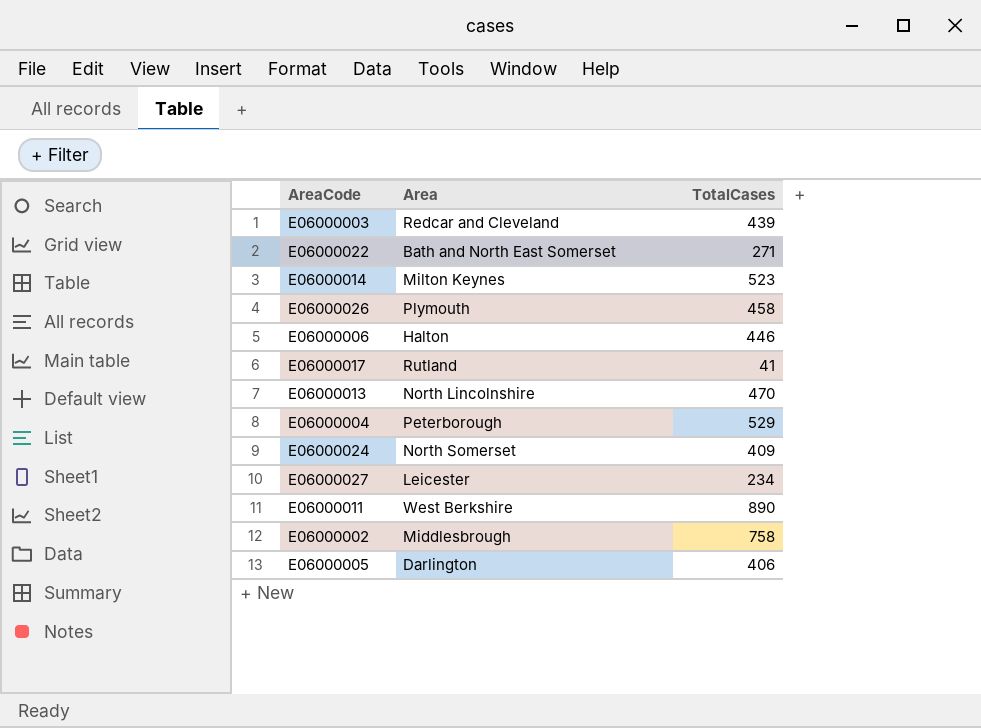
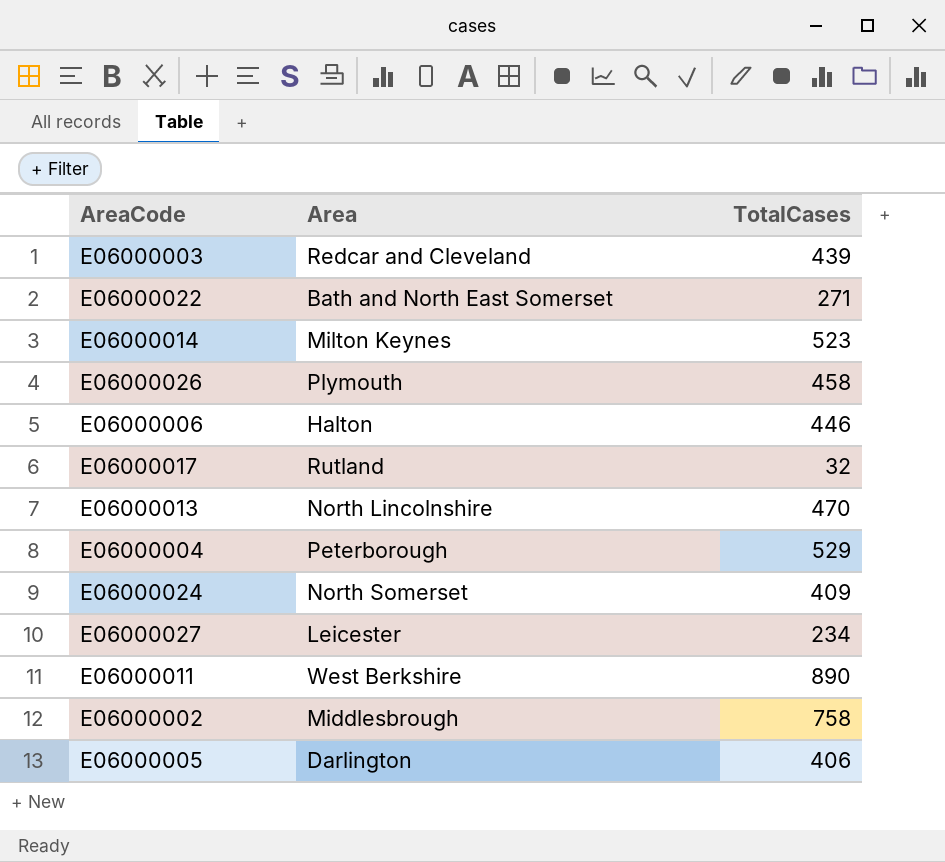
E06000017 | TotalCases: 41 -> 32

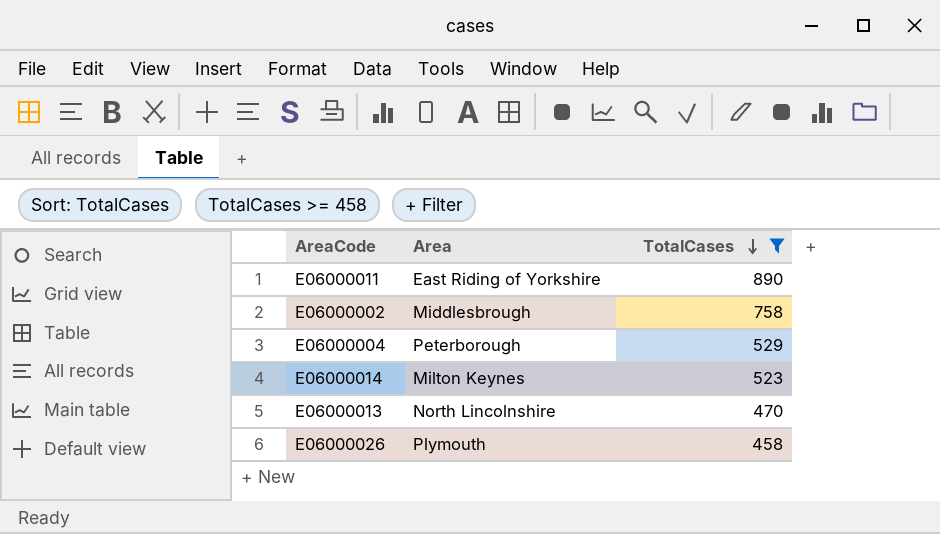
filter: none -> TotalCases >= 458
row order: none -> TotalCases descending
E06000011 | Area: West Berkshire -> East Riding of Yorkshire

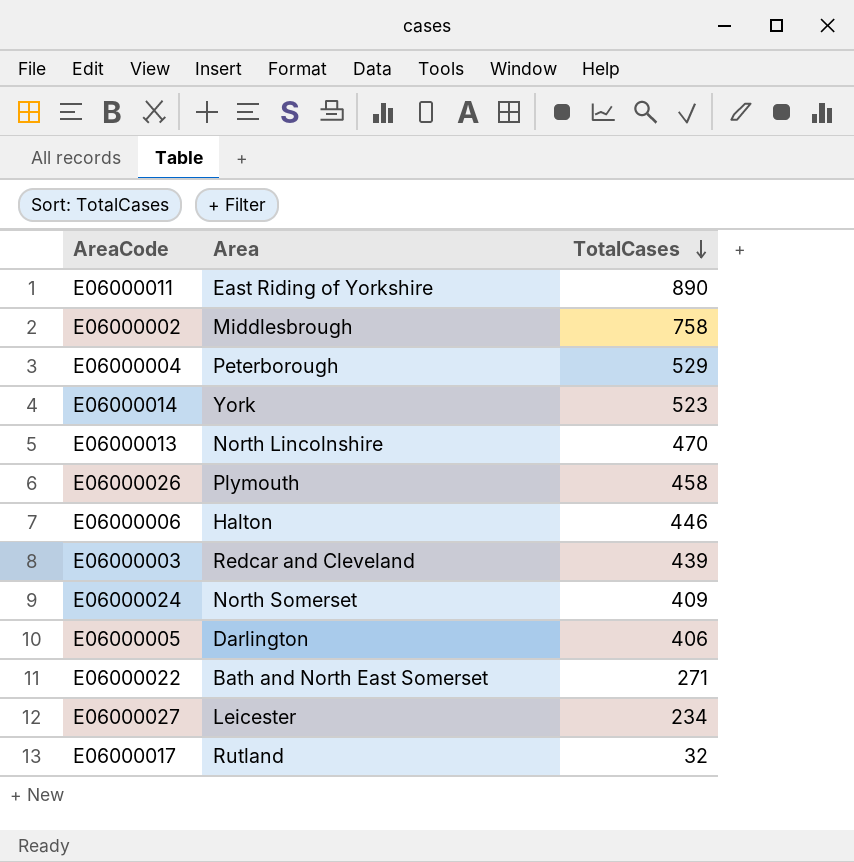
filter: TotalCases >= 458 -> none
E06000014 | Area: Milton Keynes -> York

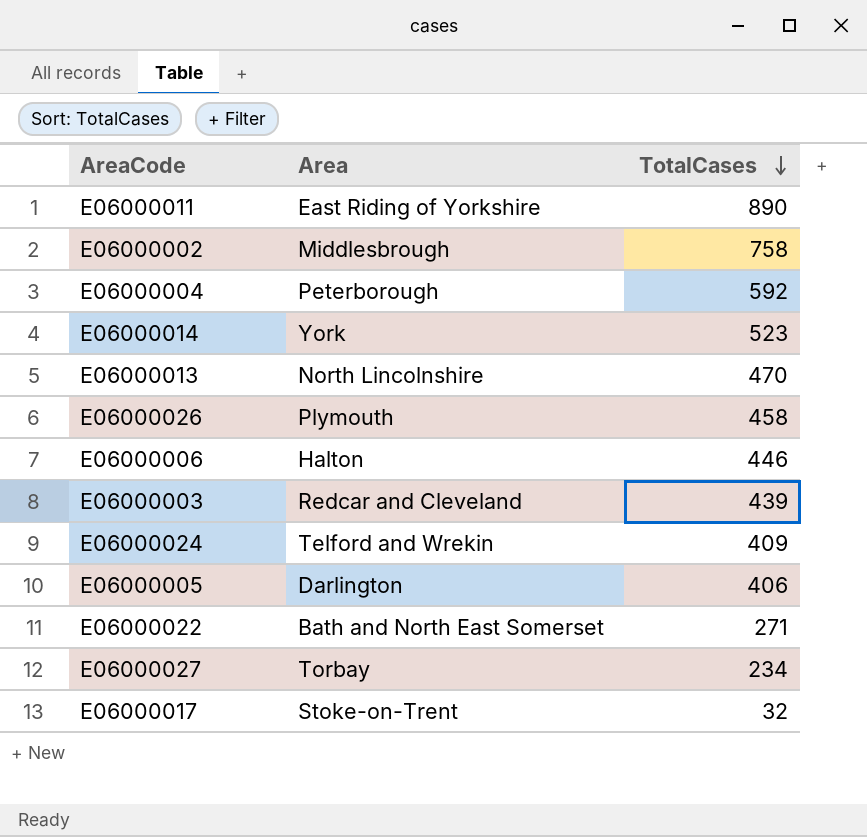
E06000004 | TotalCases: 529 -> 592
E06000024 | Area: North Somerset -> Telford and Wrekin
E06000027 | Area: Leicester -> Torbay
E06000017 | Area: Rutland -> Stoke-on-Trent

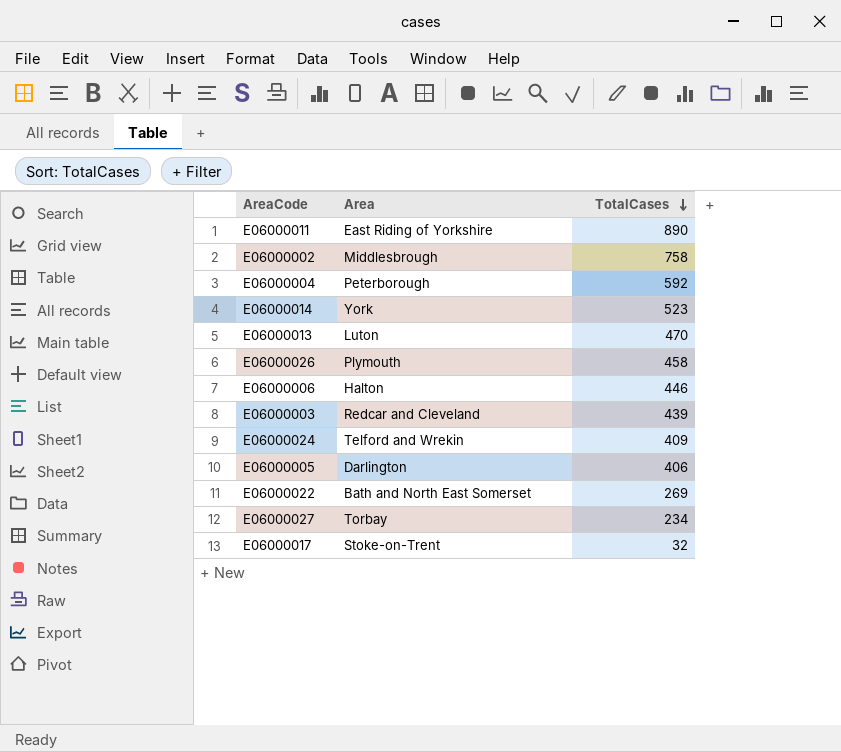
E06000013 | Area: North Lincolnshire -> Luton
E06000022 | TotalCases: 271 -> 269

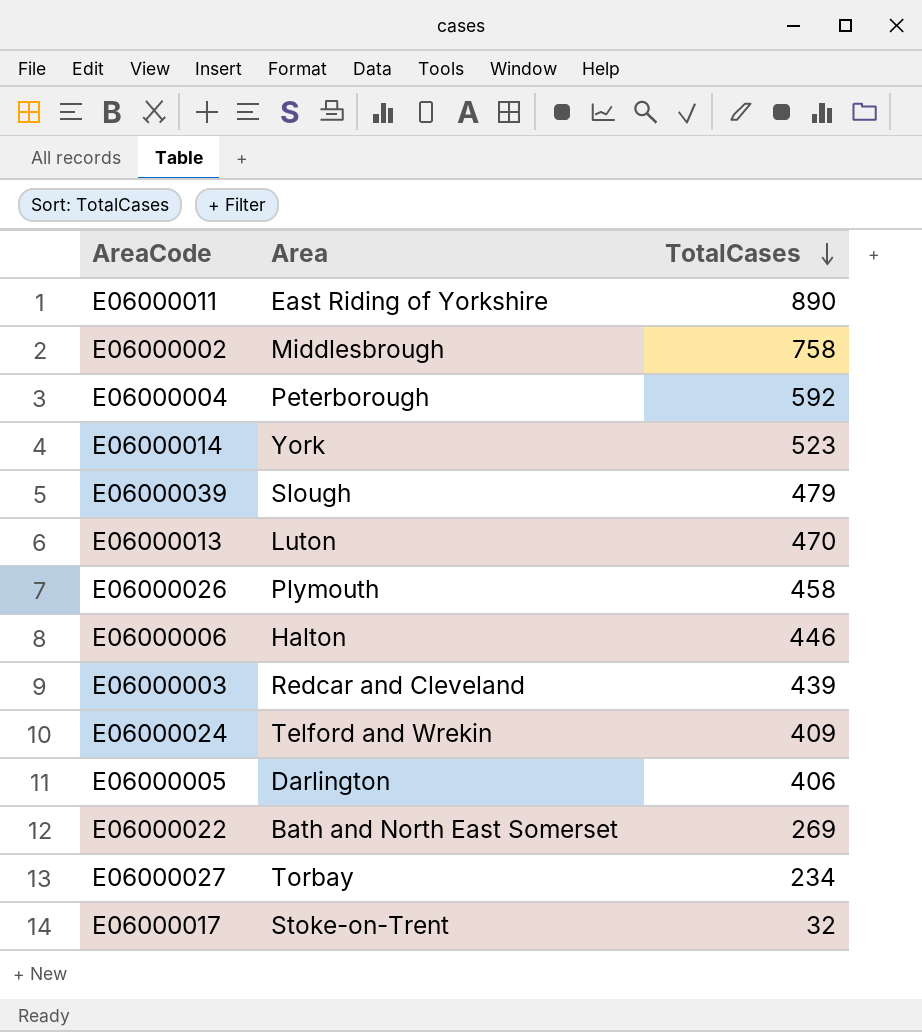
row E06000039: none -> Slough | 479

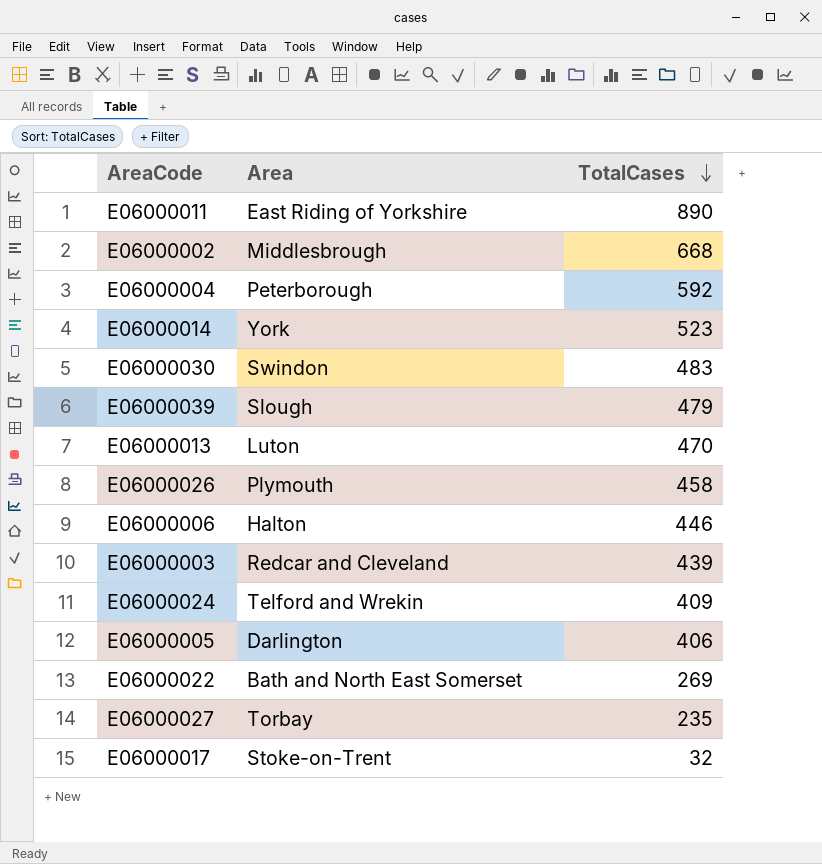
E06000002 | TotalCases: 758 -> 668
row E06000030: none -> Swindon | 483
E06000027 | TotalCases: 234 -> 235

